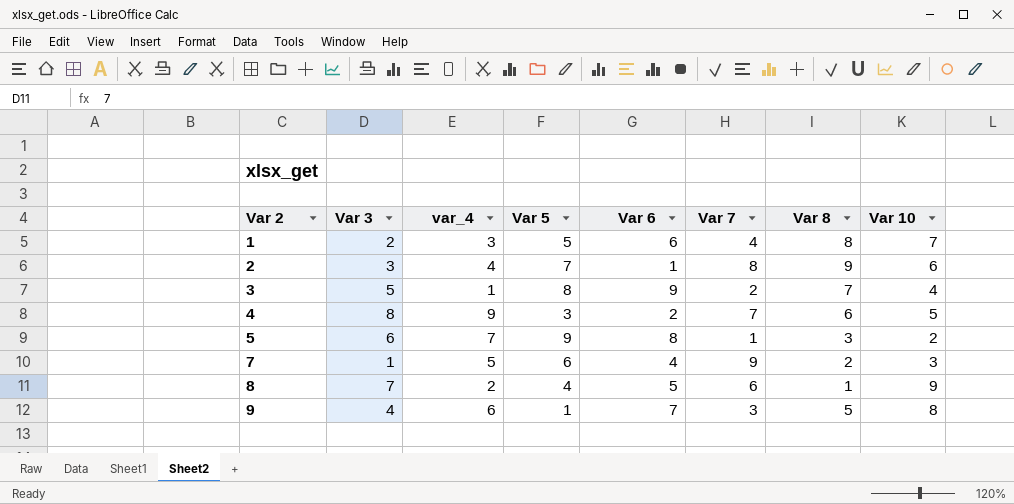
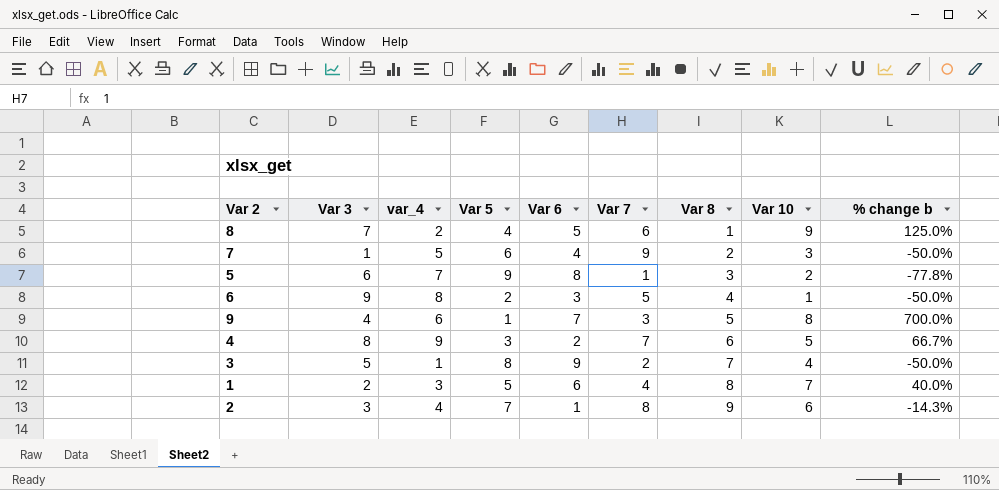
row order: Var 2 ascending -> Var 8 ascending
column % change b | formula: none -> ([Var 10] - [Var 5]) / [Var 5]
row 6: none -> 9 | 8 | 2 | 3 | 5 | 4 | 1 | -50.0%

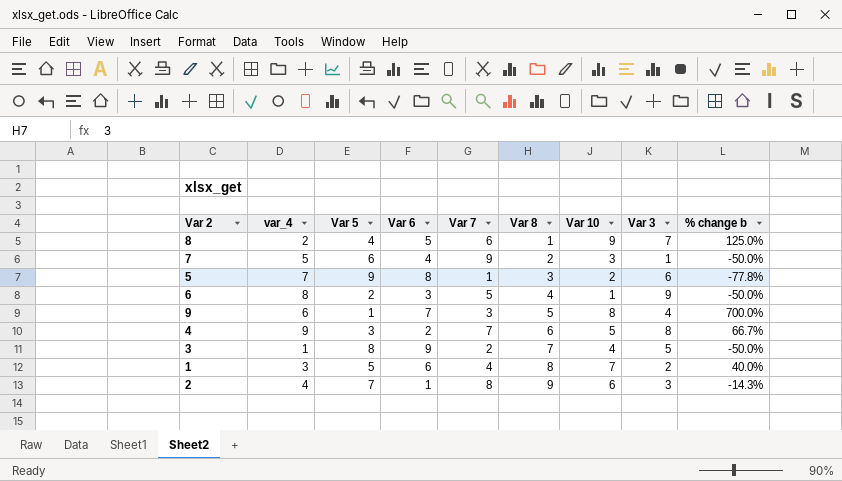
column Var 3 | position: 2 -> 8

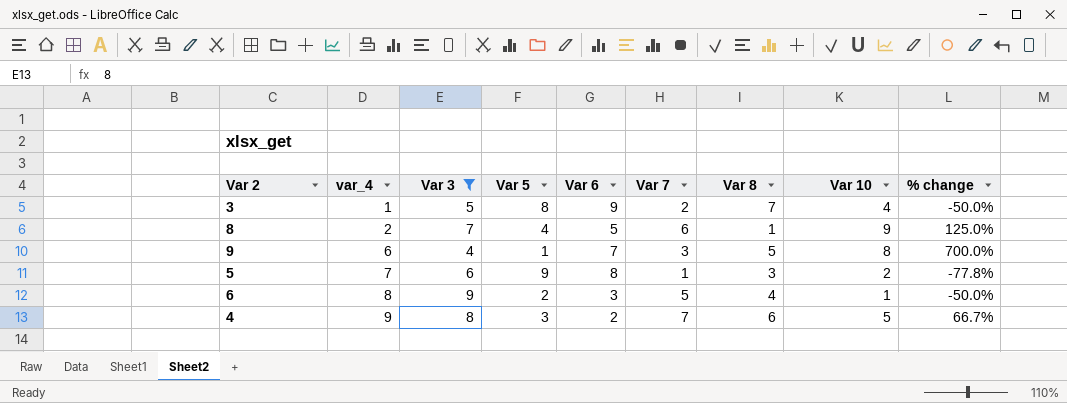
filter: none -> Var 3 >= 4
row order: Var 8 ascending -> var_4 ascending
column Var 3 | position: 8 -> 3
column name: % change b -> % change

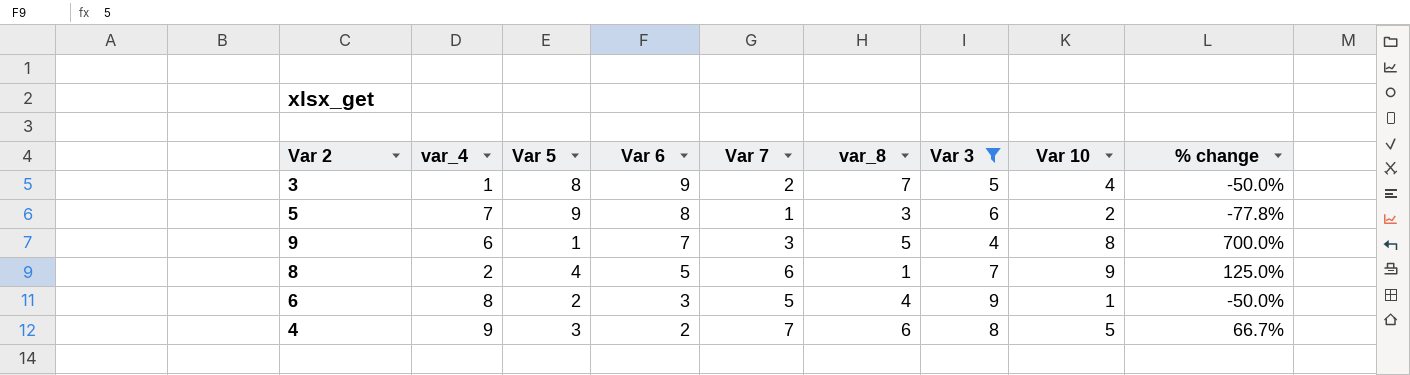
row order: var_4 ascending -> Var 6 descending
column name: Var 8 -> var_8
column Var 3 | position: 3 -> 7

